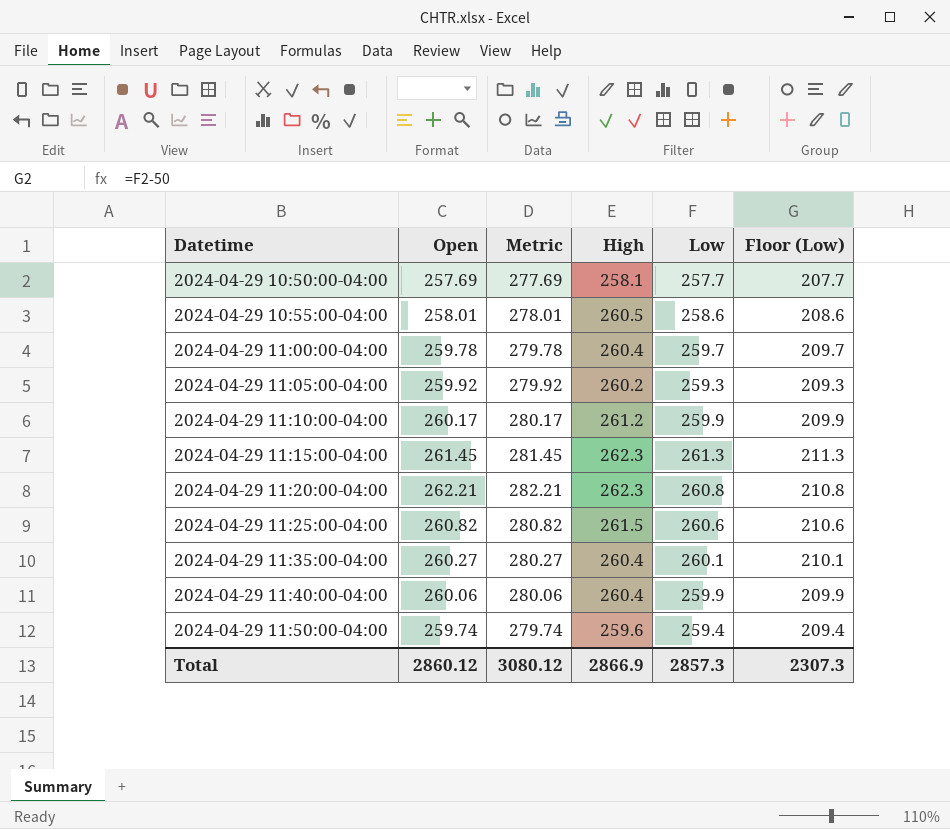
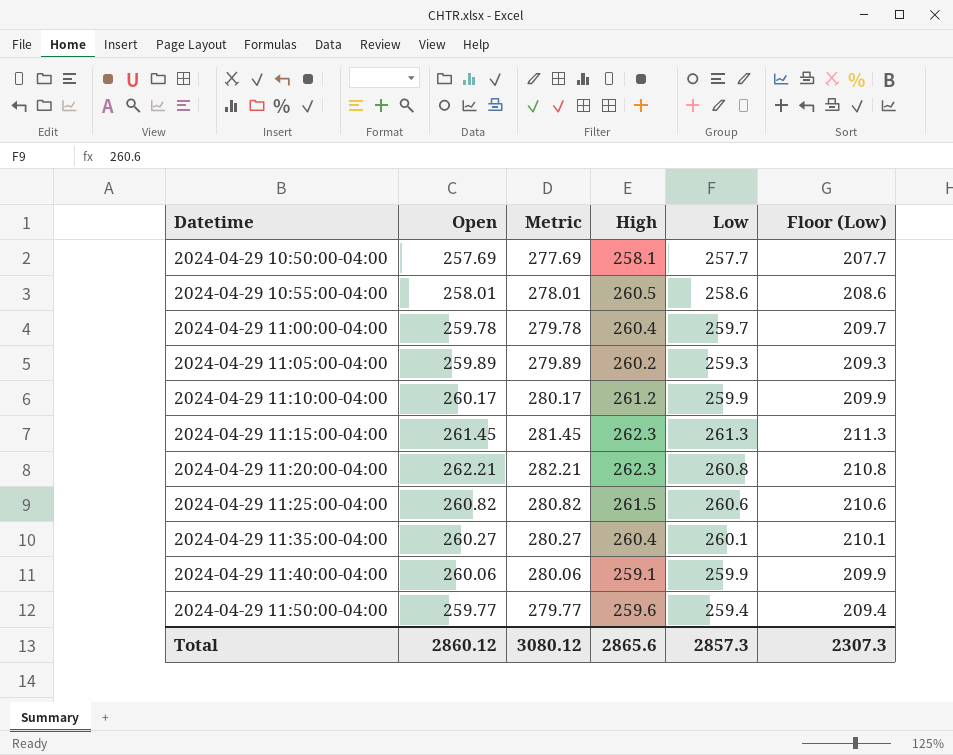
2024-04-29 11:05:00-04:00 | Open: 259.92 -> 259.89
2024-04-29 11:05:00-04:00 | Metric: 279.92 -> 279.89
2024-04-29 11:40:00-04:00 | High: 260.4 -> 259.1
2024-04-29 11:50:00-04:00 | Open: 259.74 -> 259.77
2024-04-29 11:50:00-04:00 | Metric: 279.74 -> 279.77
Total | High: 2866.9 -> 2865.6

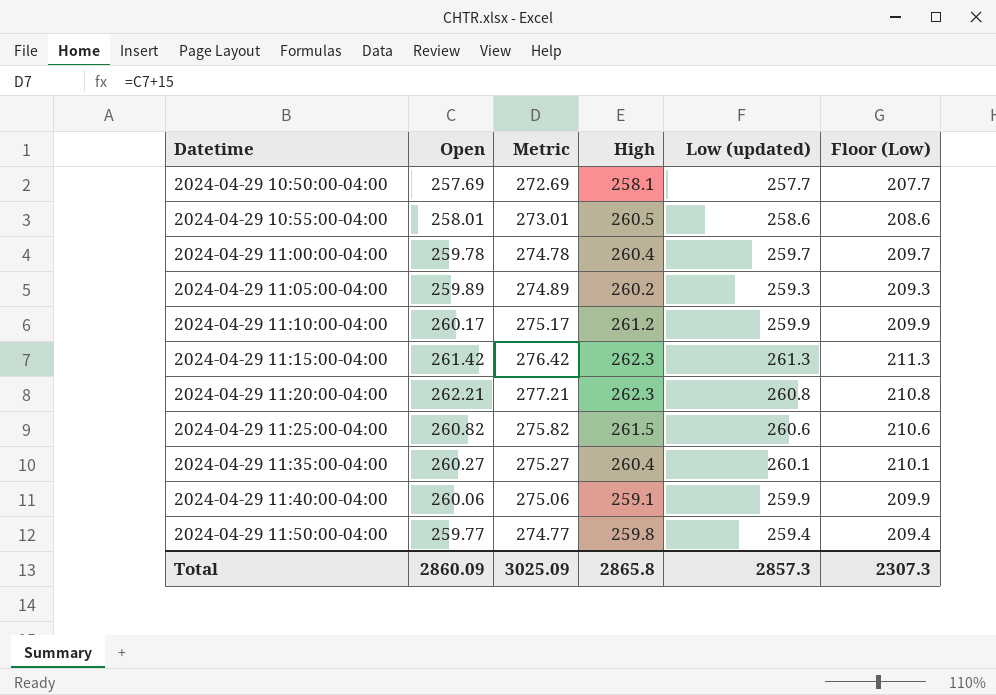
column Metric | formula: [Open] + 20 -> [Open] + 15
column name: Low -> Low (updated)
2024-04-29 11:15:00-04:00 | Open: 261.45 -> 261.42
2024-04-29 11:50:00-04:00 | High: 259.6 -> 259.8
Total | Open: 2860.12 -> 2860.09
Total | Metric: 3080.12 -> 3025.09
Total | High: 2865.6 -> 2865.8

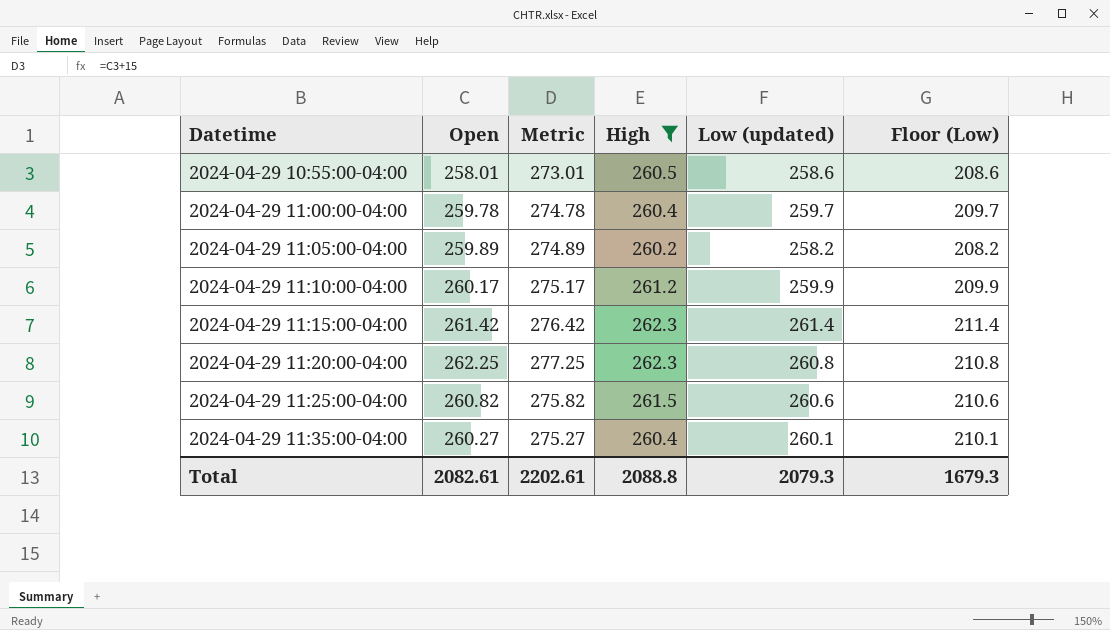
filter: none -> High >= 260.2
2024-04-29 11:05:00-04:00 | Low (updated): 259.3 -> 258.2
2024-04-29 11:05:00-04:00 | Floor (Low): 209.3 -> 208.2
2024-04-29 11:15:00-04:00 | Low (updated): 261.3 -> 261.4
2024-04-29 11:15:00-04:00 | Floor (Low): 211.3 -> 211.4
2024-04-29 11:20:00-04:00 | Open: 262.21 -> 262.25
2024-04-29 11:20:00-04:00 | Metric: 277.21 -> 277.25
Total | Open: 2860.09 -> 2082.61
Total | Metric: 3025.09 -> 2202.61
Total | High: 2865.8 -> 2088.8
Total | Low (updated): 2857.3 -> 2079.3
Total | Floor (Low): 2307.3 -> 1679.3

